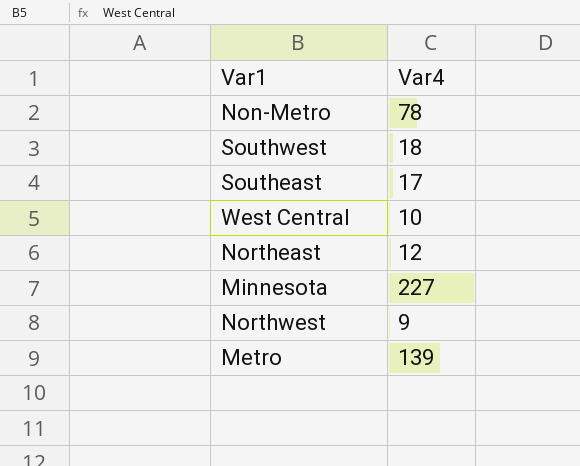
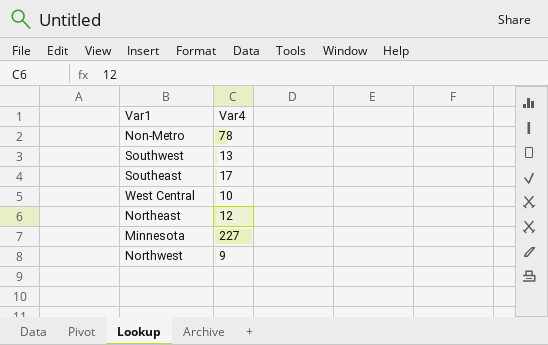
row Metro: 139 -> none
Southwest | Var4: 18 -> 13

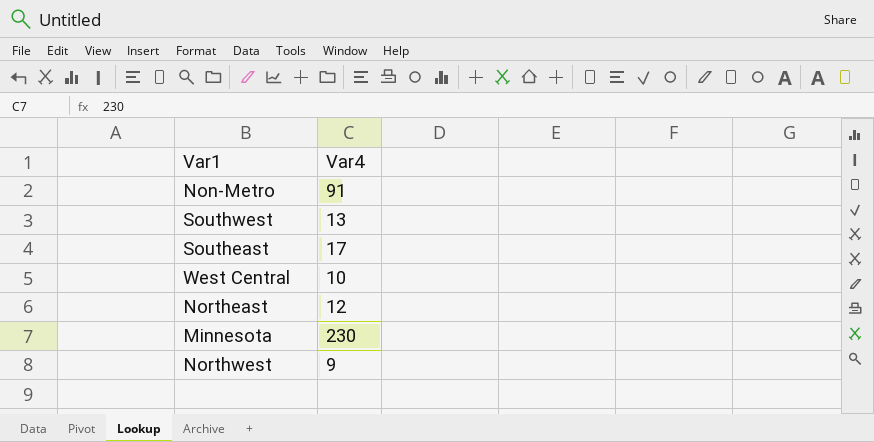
Non-Metro | Var4: 78 -> 91
Minnesota | Var4: 227 -> 230

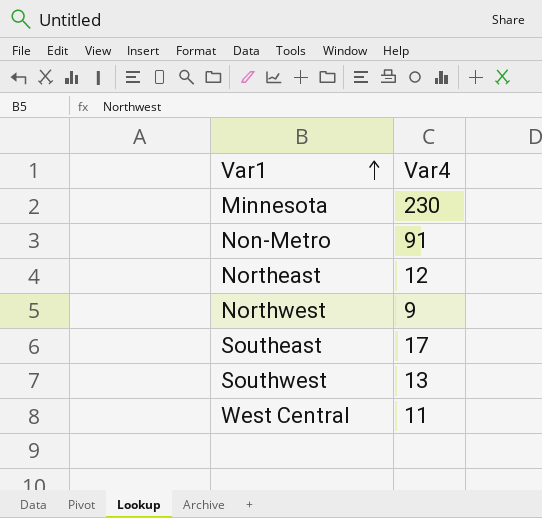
row order: none -> Var1 ascending
West Central | Var4: 10 -> 11

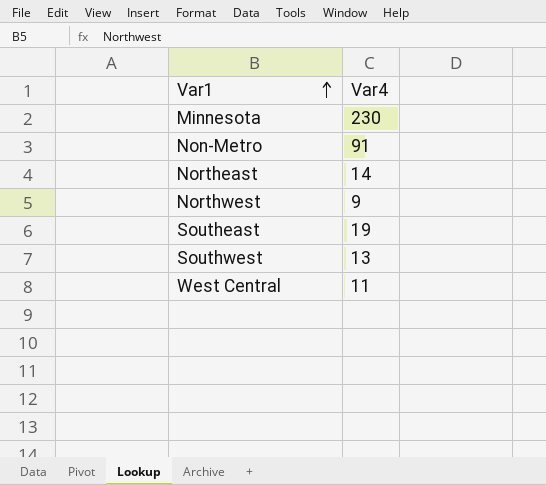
Northeast | Var4: 12 -> 14
Southeast | Var4: 17 -> 19

